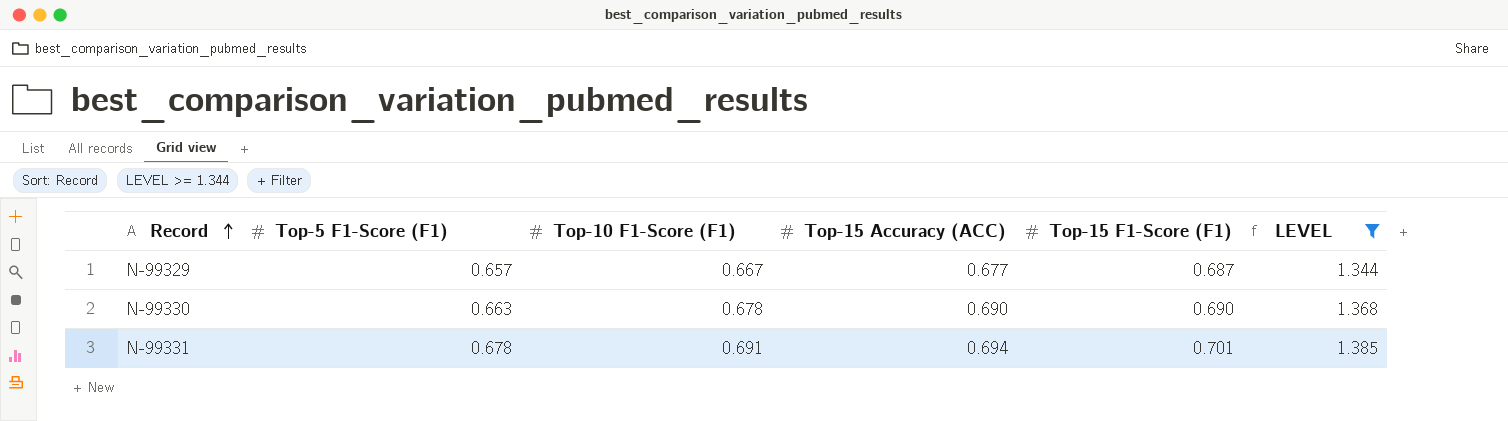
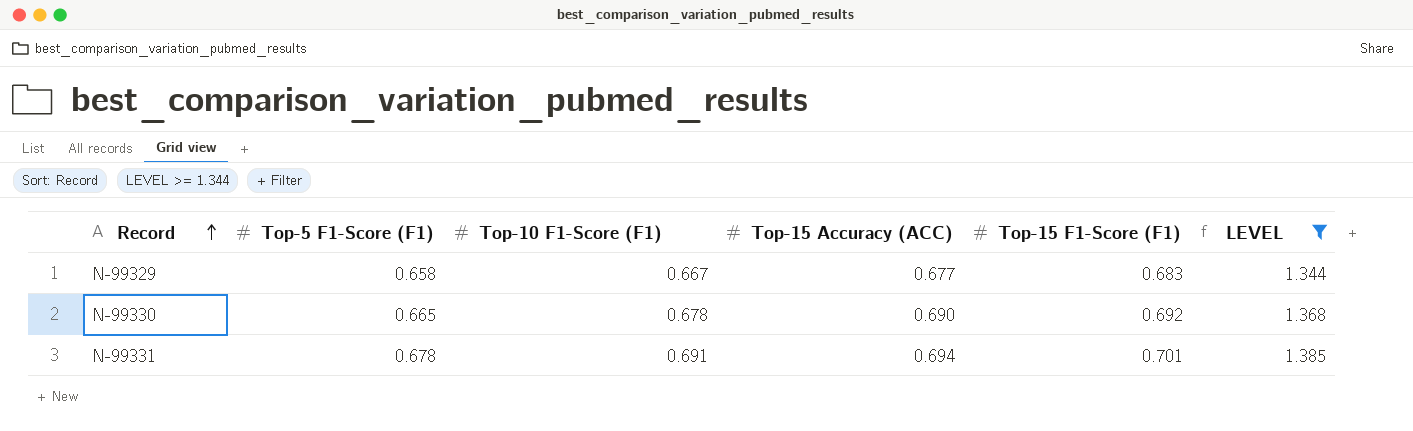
N-99329 | Top-5 F1-Score (F1): 0.657 -> 0.658
N-99329 | Top-15 F1-Score (F1): 0.687 -> 0.683
N-99330 | Top-5 F1-Score (F1): 0.663 -> 0.665
N-99330 | Top-15 F1-Score (F1): 0.690 -> 0.692

